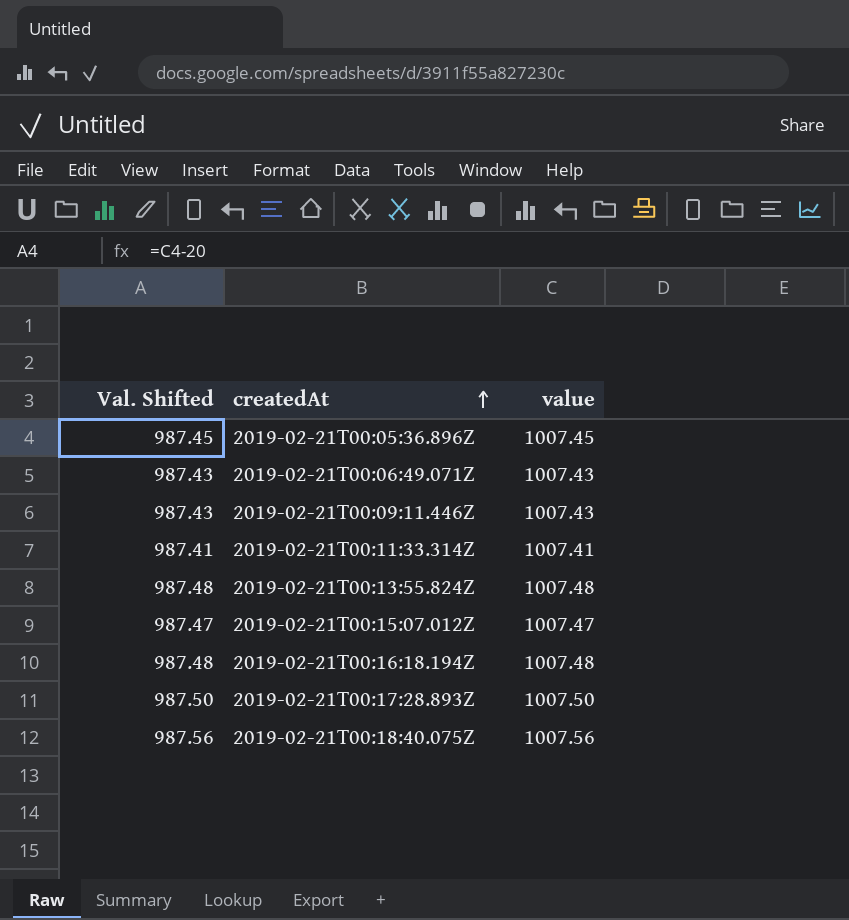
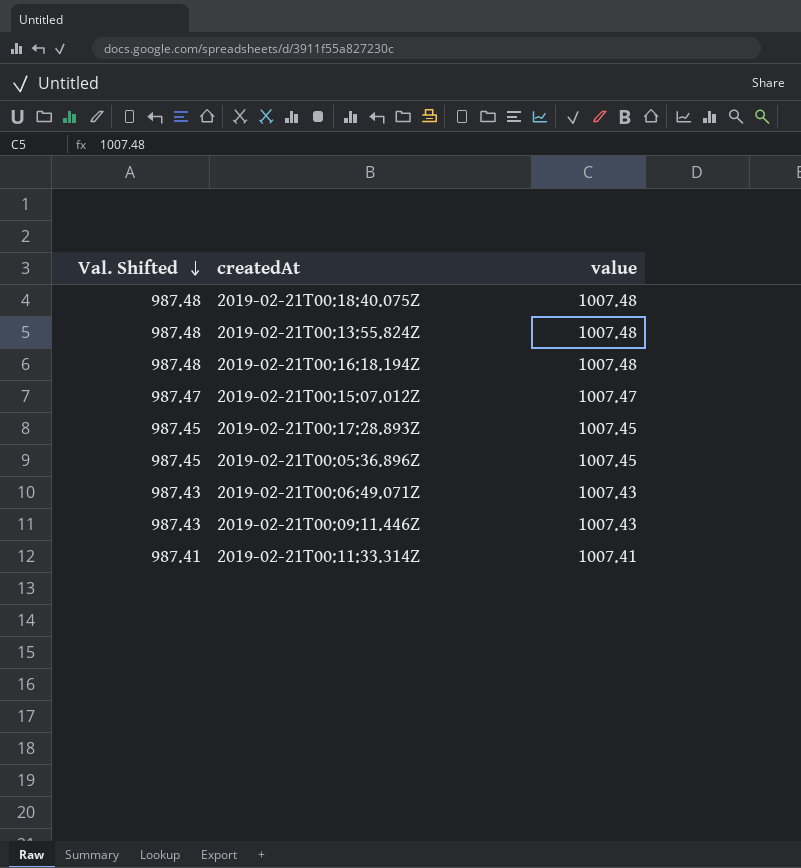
row order: createdAt ascending -> Val. Shifted descending
2019-02-21T00:18:40.075Z | Val. Shifted: 987.56 -> 987.48
2019-02-21T00:18:40.075Z | value: 1007.56 -> 1007.48
2019-02-21T00:17:28.893Z | Val. Shifted: 987.50 -> 987.45
2019-02-21T00:17:28.893Z | value: 1007.50 -> 1007.45

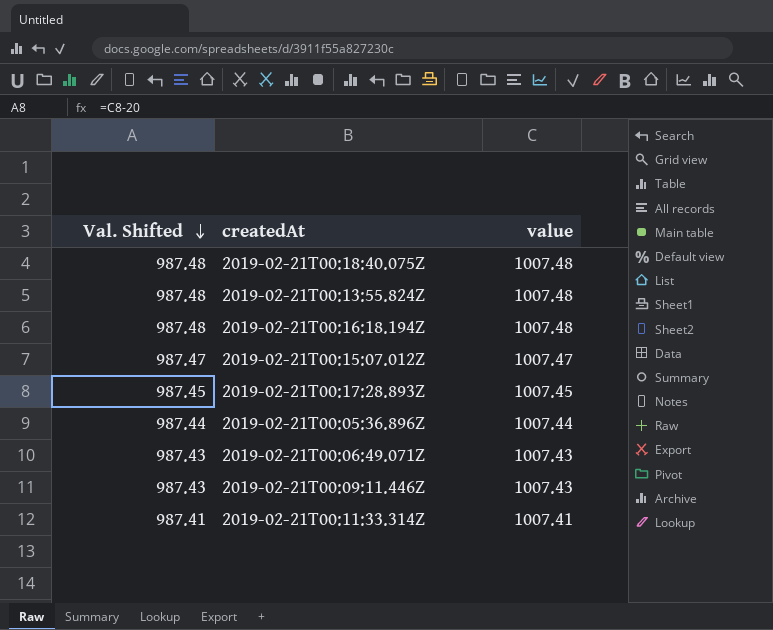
2019-02-21T00:05:36.896Z | Val. Shifted: 987.45 -> 987.44
2019-02-21T00:05:36.896Z | value: 1007.45 -> 1007.44

